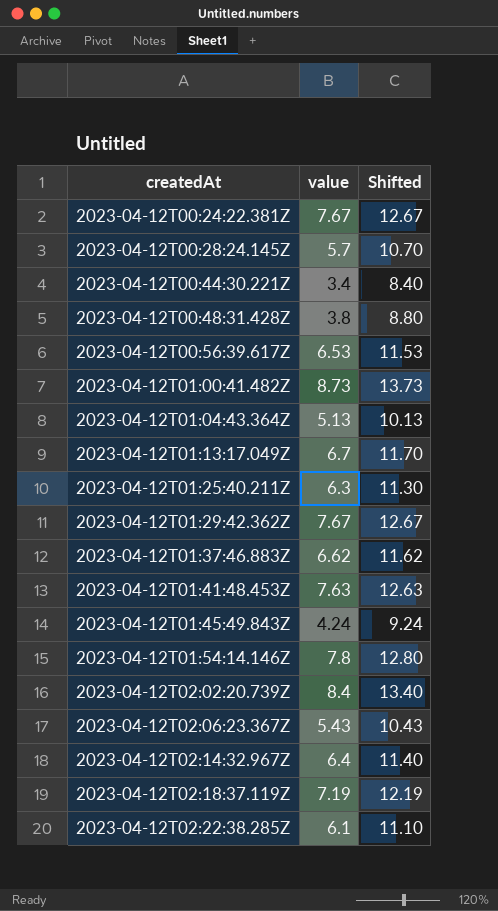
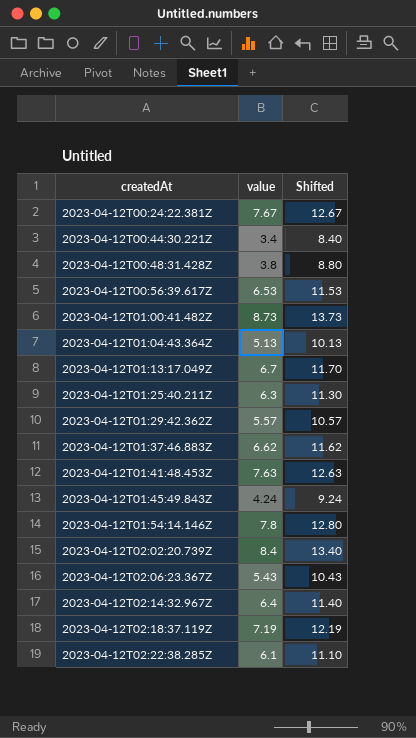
row 2023-04-12T00:28:24.145Z: 5.7 | 10.70 -> none
2023-04-12T01:29:42.362Z | value: 7.67 -> 5.57
2023-04-12T01:29:42.362Z | Shifted: 12.67 -> 10.57

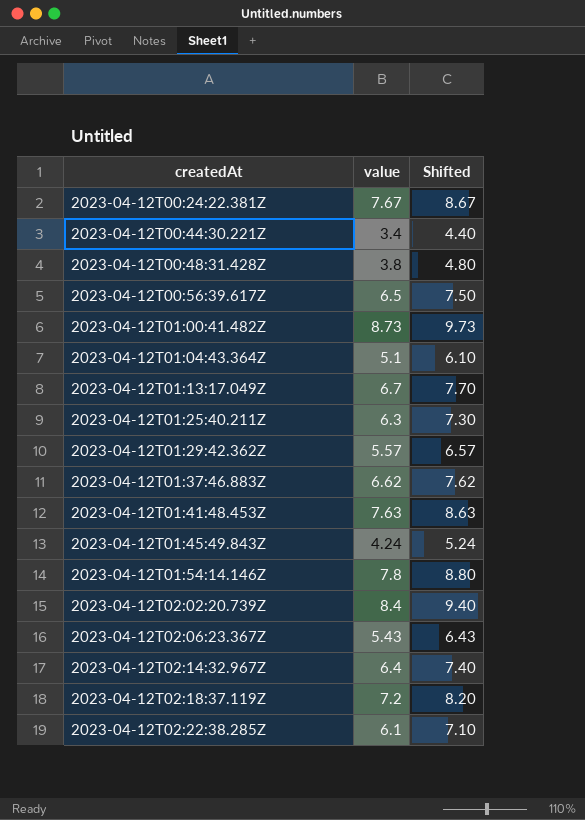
column Shifted | formula: [value] + 5 -> [value] + 1
2023-04-12T00:56:39.617Z | value: 6.53 -> 6.5
2023-04-12T01:04:43.364Z | value: 5.13 -> 5.1
2023-04-12T02:18:37.119Z | value: 7.19 -> 7.2

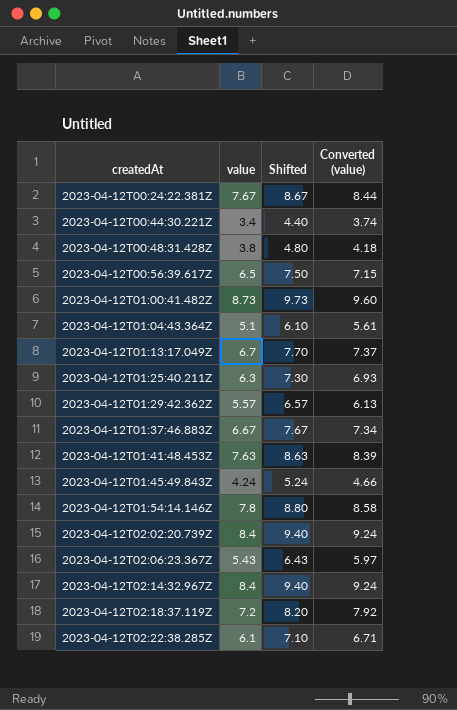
column Converted (value) | formula: none -> [value] * 1.1
2023-04-12T01:37:46.883Z | value: 6.62 -> 6.67
2023-04-12T01:37:46.883Z | Shifted: 7.62 -> 7.67
2023-04-12T02:14:32.967Z | value: 6.4 -> 8.4
2023-04-12T02:14:32.967Z | Shifted: 7.40 -> 9.40

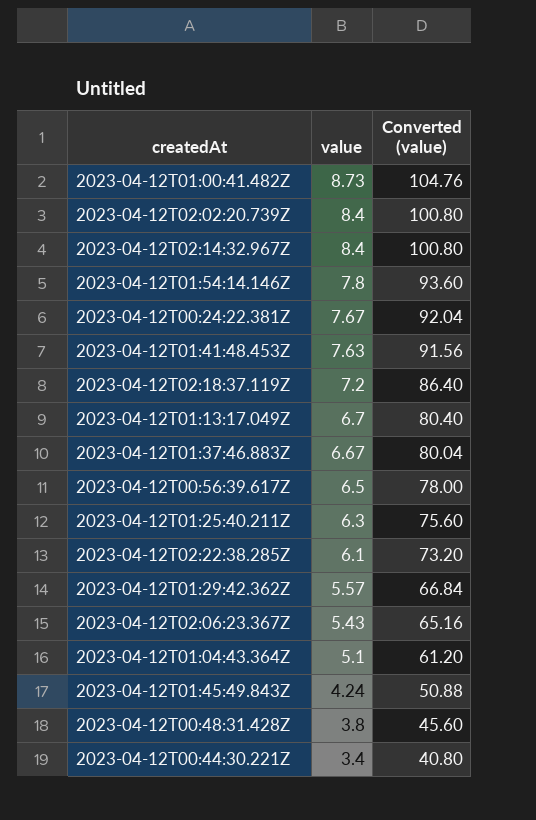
row order: createdAt ascending -> value descending
column Shifted | formula: [value] + 1 -> none
column Converted (value) | formula: [value] * 1.1 -> [value] * 12

